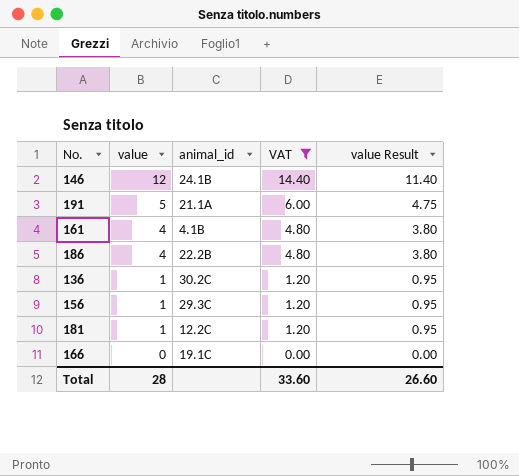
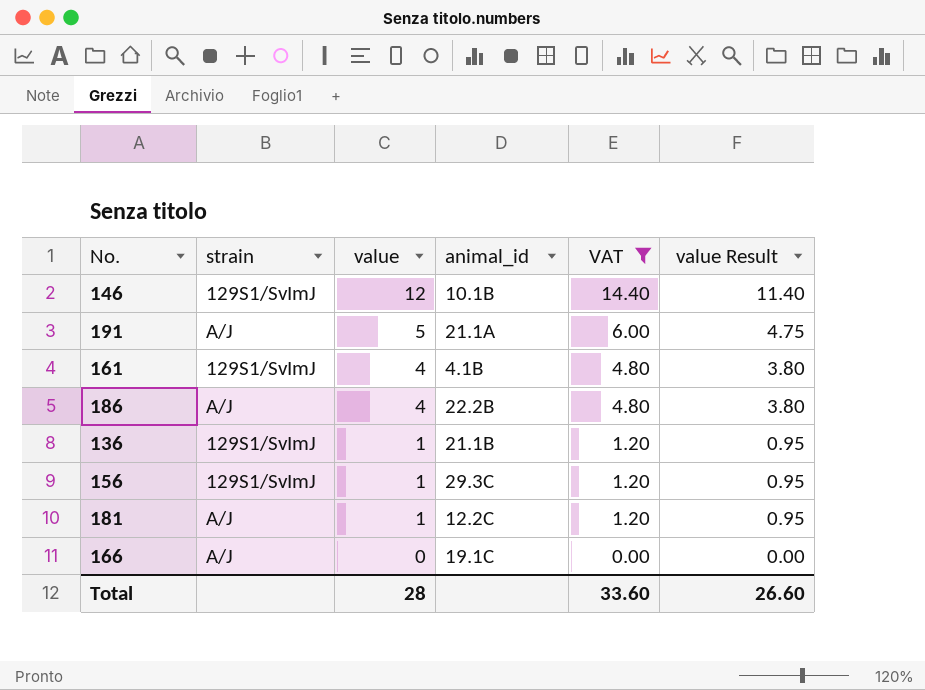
column strain | position: none -> 2
146 | animal_id: 24.1B -> 10.1B
136 | animal_id: 30.2C -> 21.1B

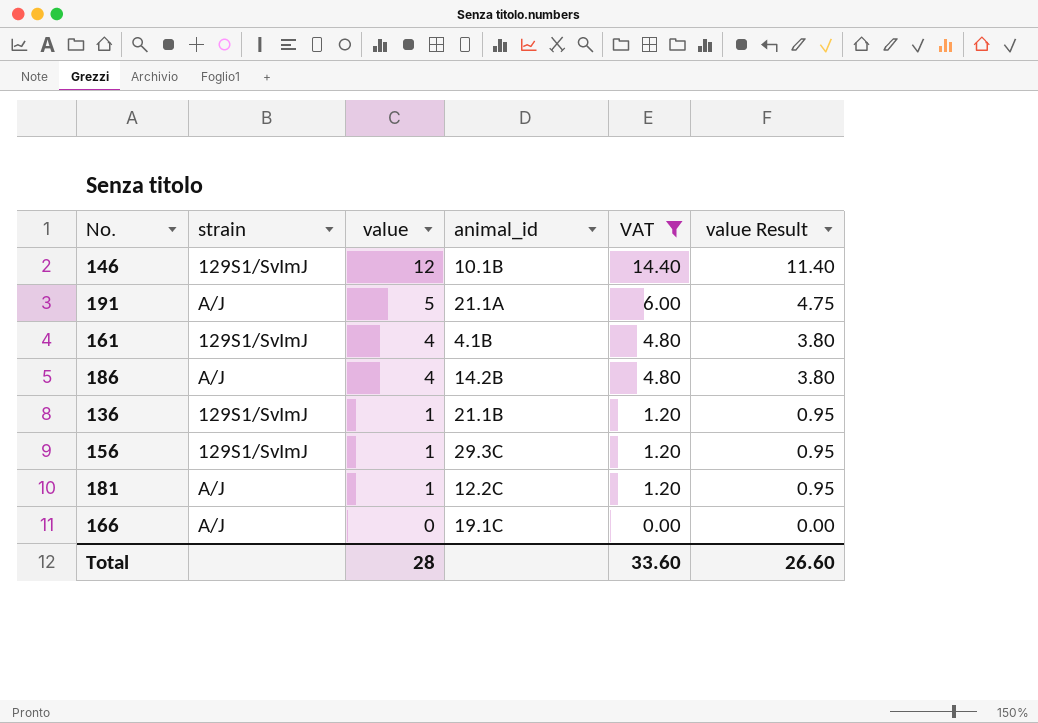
186 | animal_id: 22.2B -> 14.2B

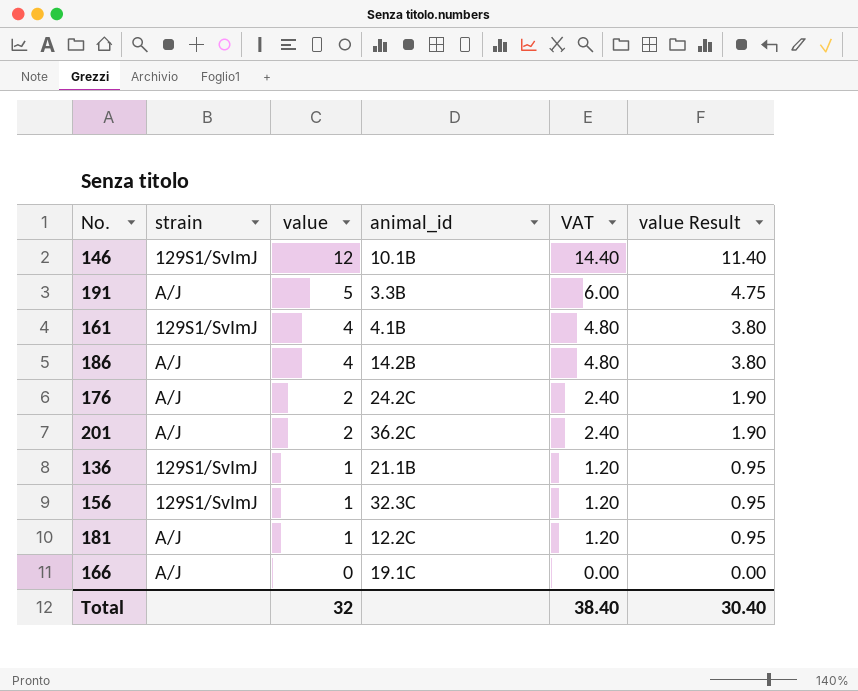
filter: VAT != 2.40 -> none
191 | animal_id: 21.1A -> 3.3B
156 | animal_id: 29.3C -> 32.3C
Total | value: 28 -> 32
Total | VAT: 33.60 -> 38.40
Total | value Result: 26.60 -> 30.40

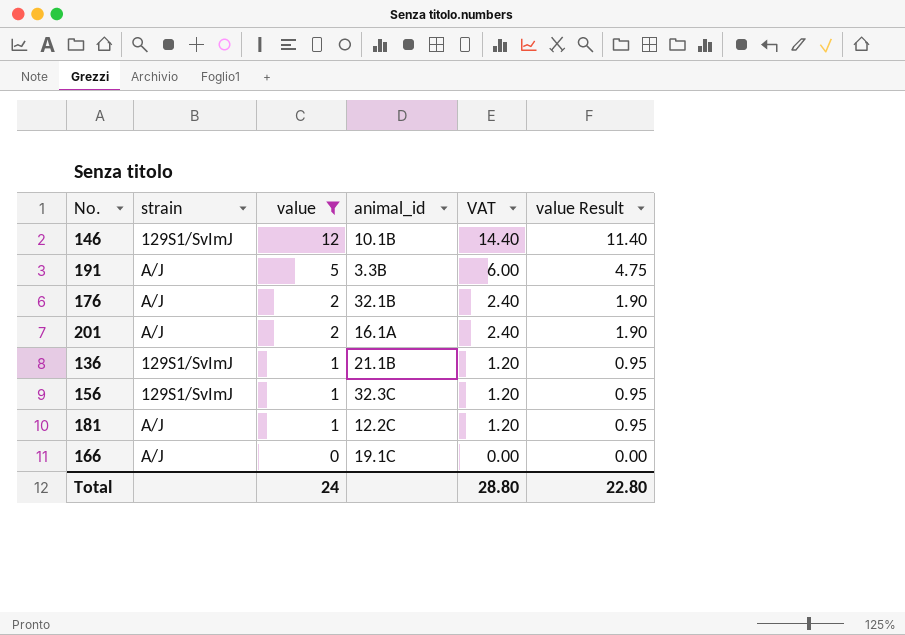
filter: none -> value != 4
176 | animal_id: 24.2C -> 32.1B
201 | animal_id: 36.2C -> 16.1A
Total | value: 32 -> 24
Total | VAT: 38.40 -> 28.80
Total | value Result: 30.40 -> 22.80

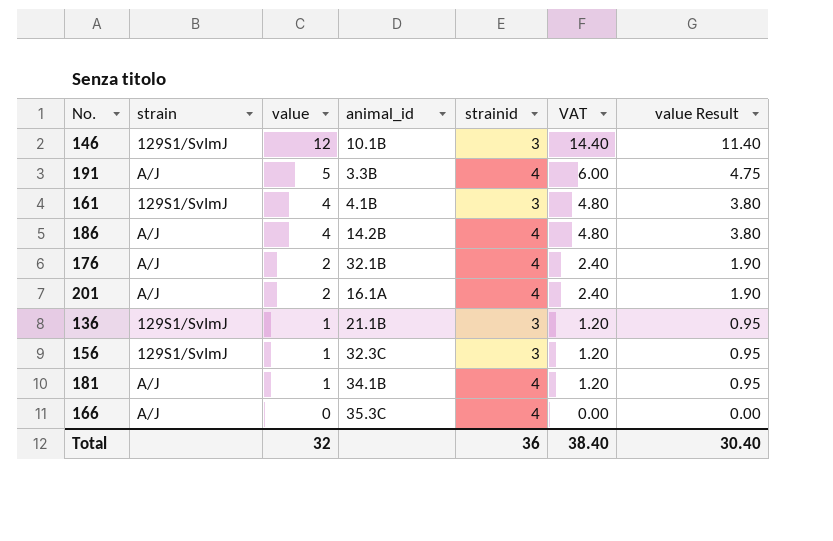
filter: value != 4 -> none
column strainid | position: none -> 5
181 | animal_id: 12.2C -> 34.1B
166 | animal_id: 19.1C -> 35.3C
Total | value: 24 -> 32
Total | VAT: 28.80 -> 38.40
Total | value Result: 22.80 -> 30.40

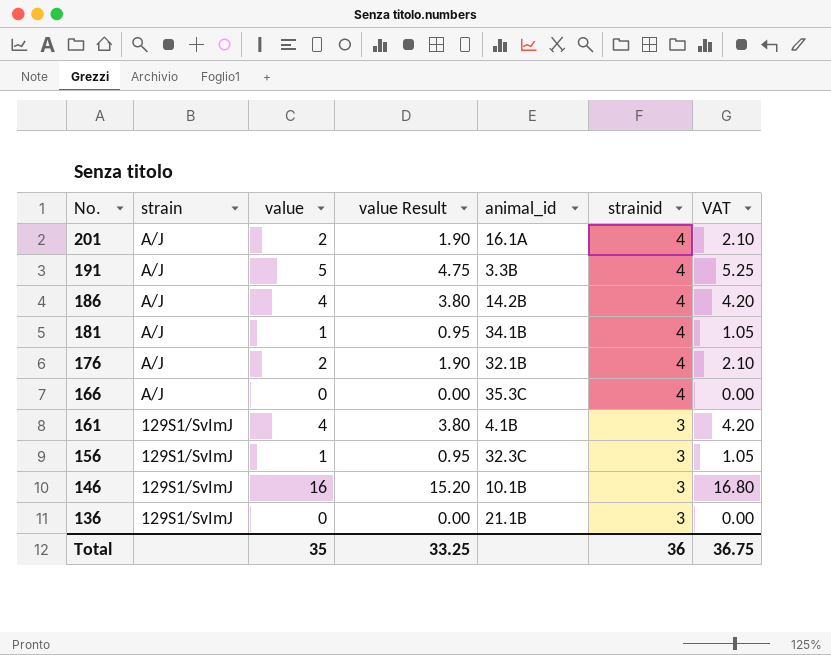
row order: value descending -> No. descending
column value Result | position: 7 -> 4
column VAT | formula: [value] * 1.2 -> [value] * 1.05
146 | value: 12 -> 16
146 | value Result: 11.40 -> 15.20
136 | value: 1 -> 0
136 | value Result: 0.95 -> 0.00
Total | value: 32 -> 35
Total | value Result: 30.40 -> 33.25
Total | VAT: 38.40 -> 36.75

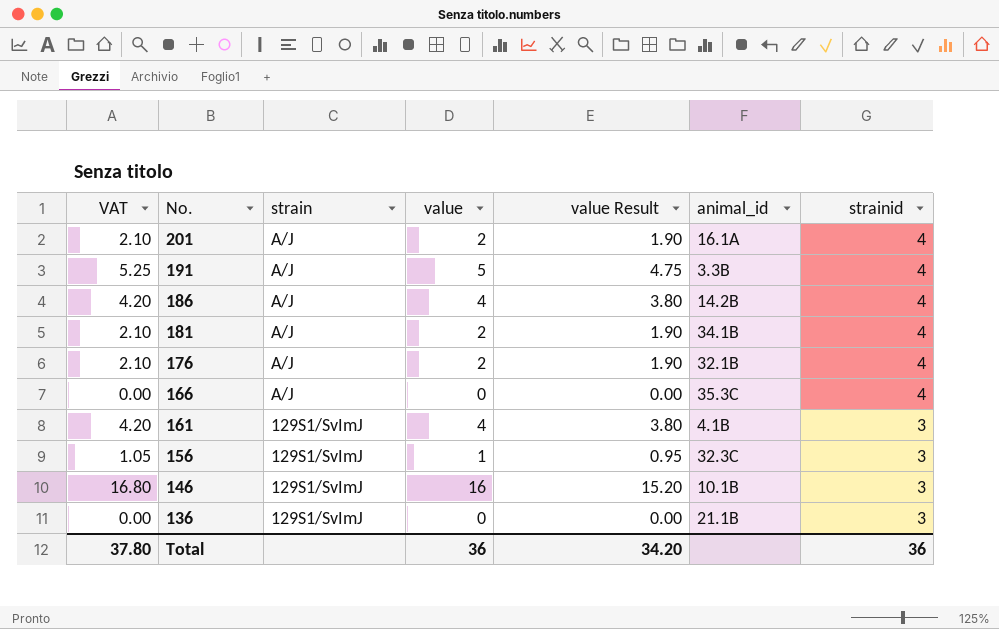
column VAT | position: 7 -> 1
181 | VAT: 1.05 -> 2.10
181 | value: 1 -> 2
181 | value Result: 0.95 -> 1.90
Total | VAT: 36.75 -> 37.80
Total | value: 35 -> 36
Total | value Result: 33.25 -> 34.20

